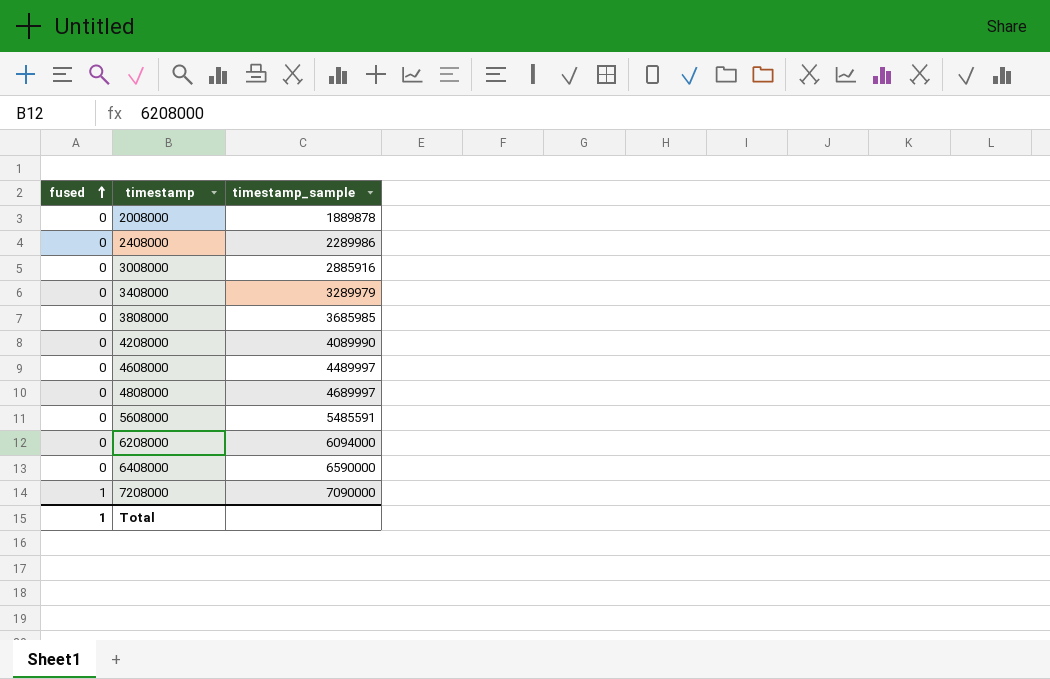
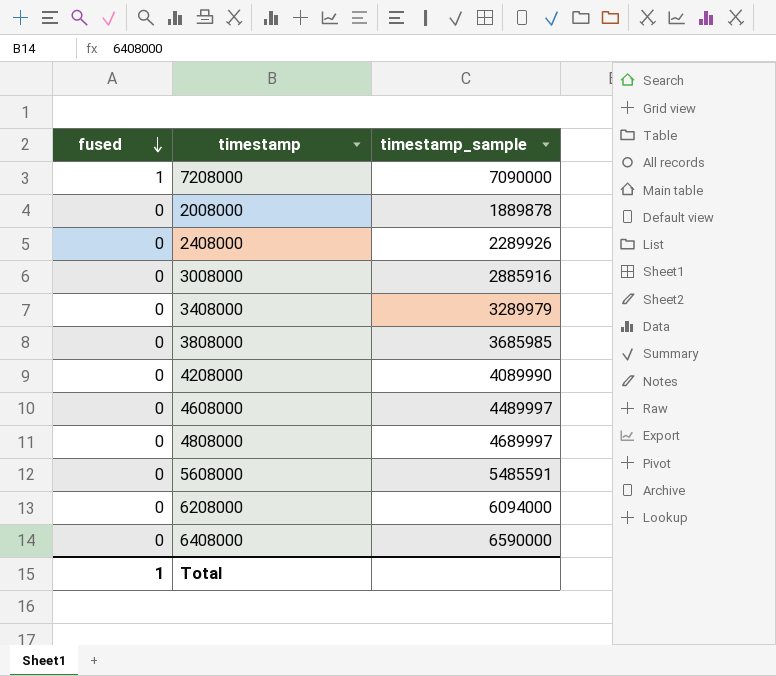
row order: fused ascending -> fused descending
2408000 | timestamp_sample: 2289986 -> 2289926

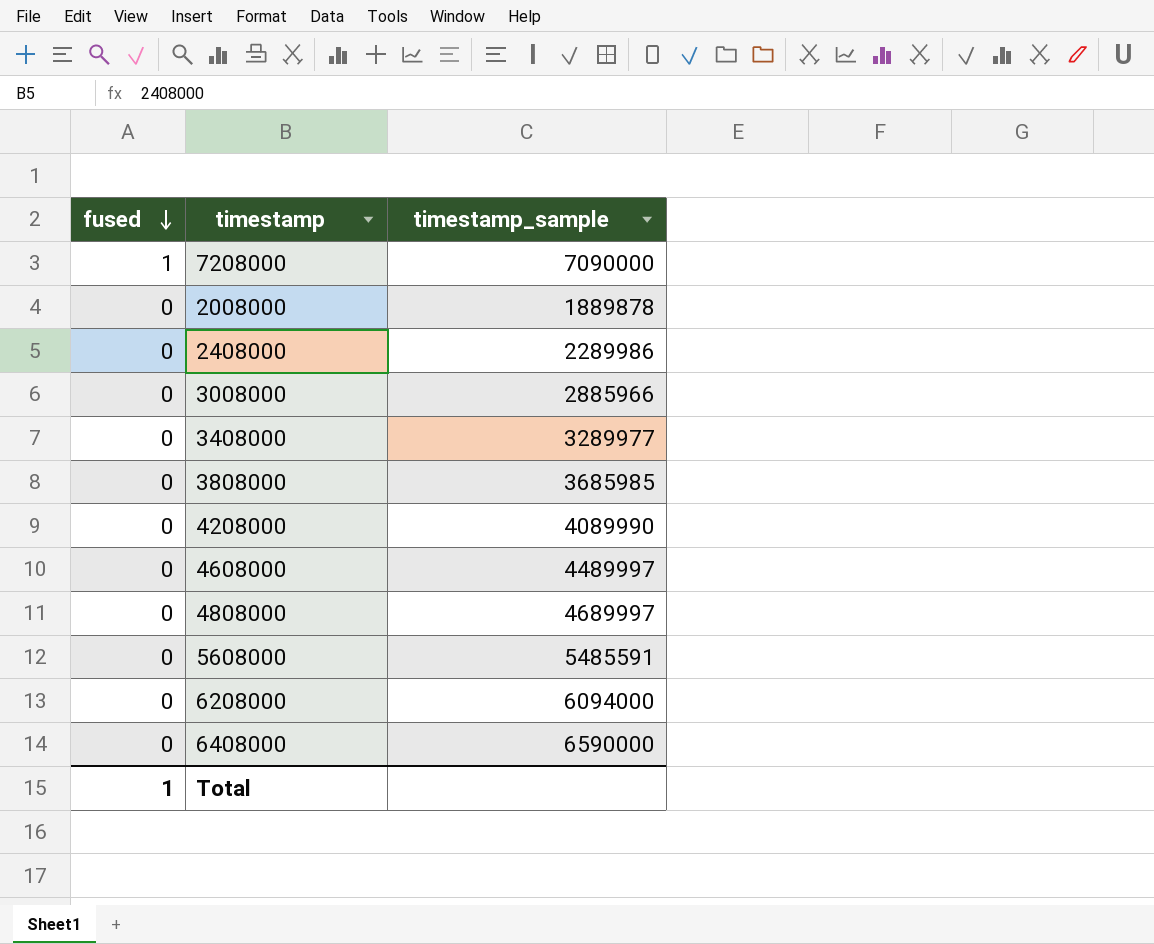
2408000 | timestamp_sample: 2289926 -> 2289986
3008000 | timestamp_sample: 2885916 -> 2885966
3408000 | timestamp_sample: 3289979 -> 3289977

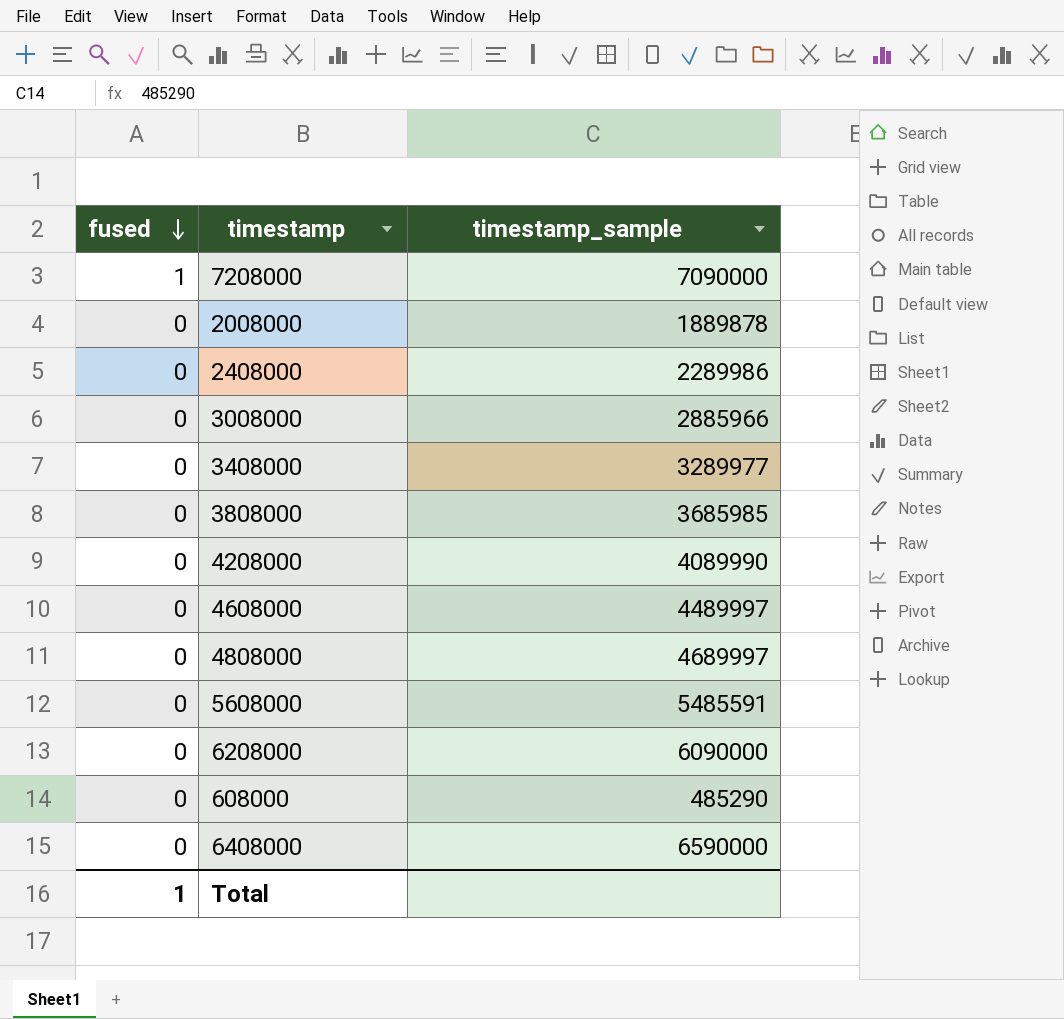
6208000 | timestamp_sample: 6094000 -> 6090000
row 608000: none -> 0 | 485290

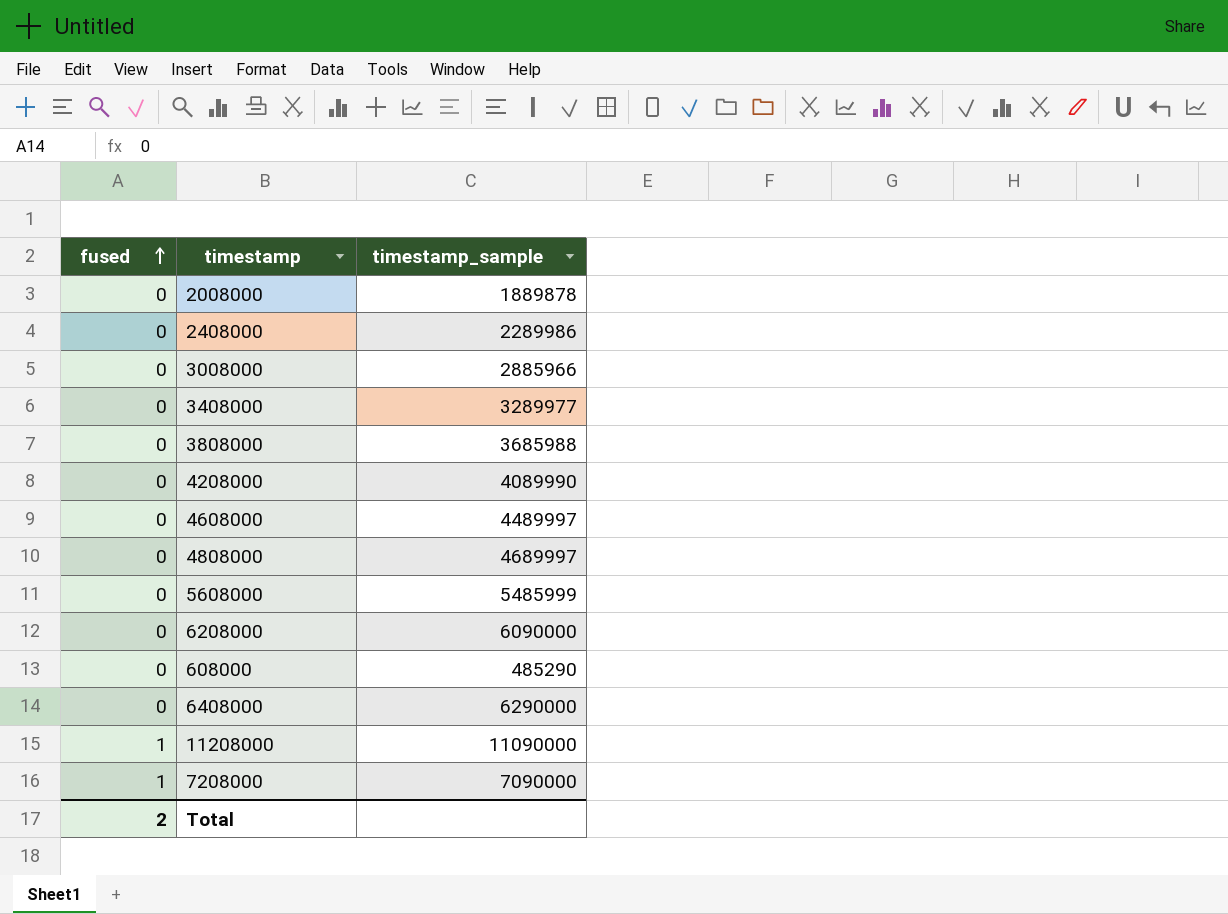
row order: fused descending -> fused ascending
3808000 | timestamp_sample: 3685985 -> 3685988
5608000 | timestamp_sample: 5485591 -> 5485999
6408000 | timestamp_sample: 6590000 -> 6290000
row 11208000: none -> 1 | 11090000
Total | fused: 1 -> 2

